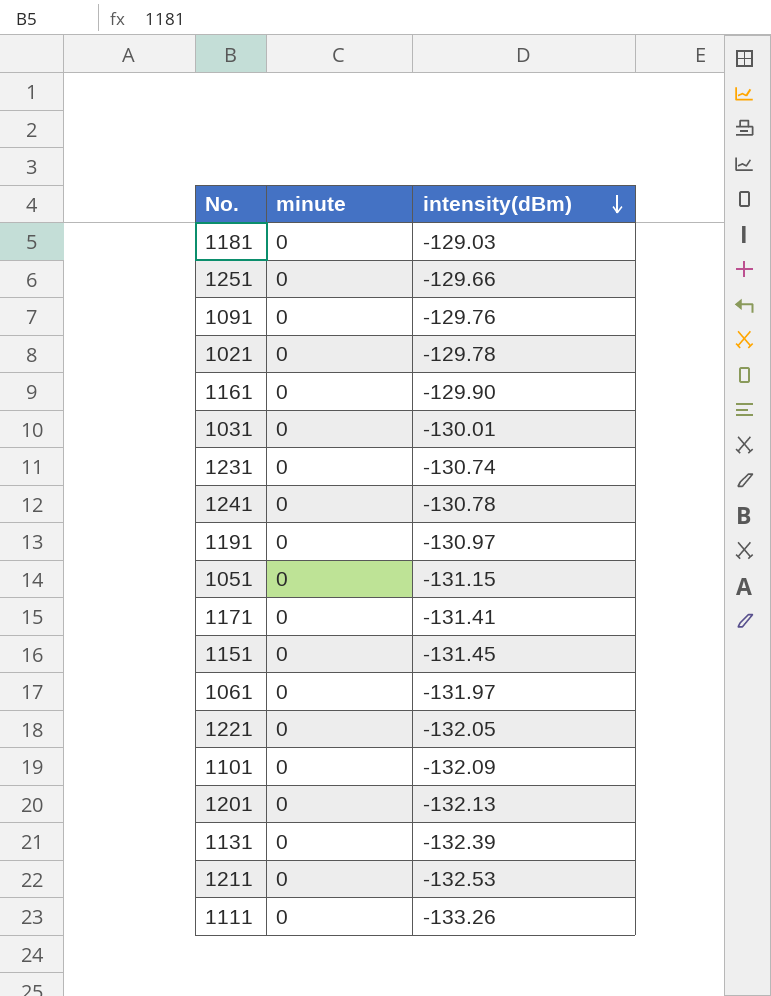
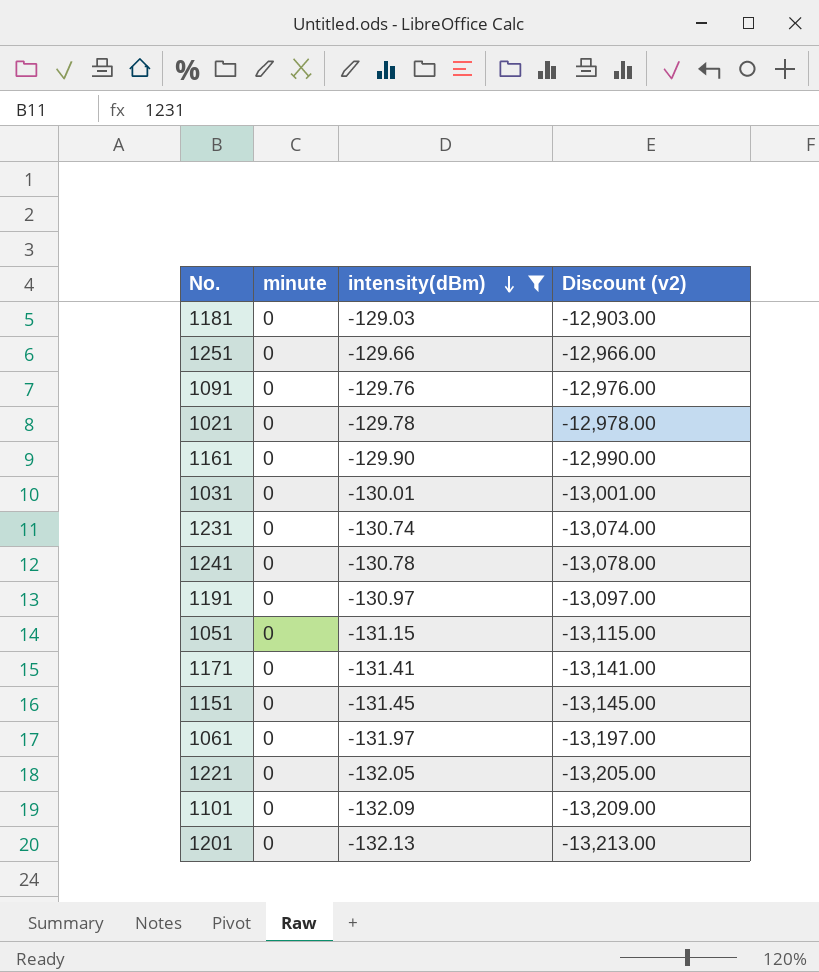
filter: none -> intensity(dBm) >= -132.13
column Discount (v2) | formula: none -> [intensity(dBm)] * 100

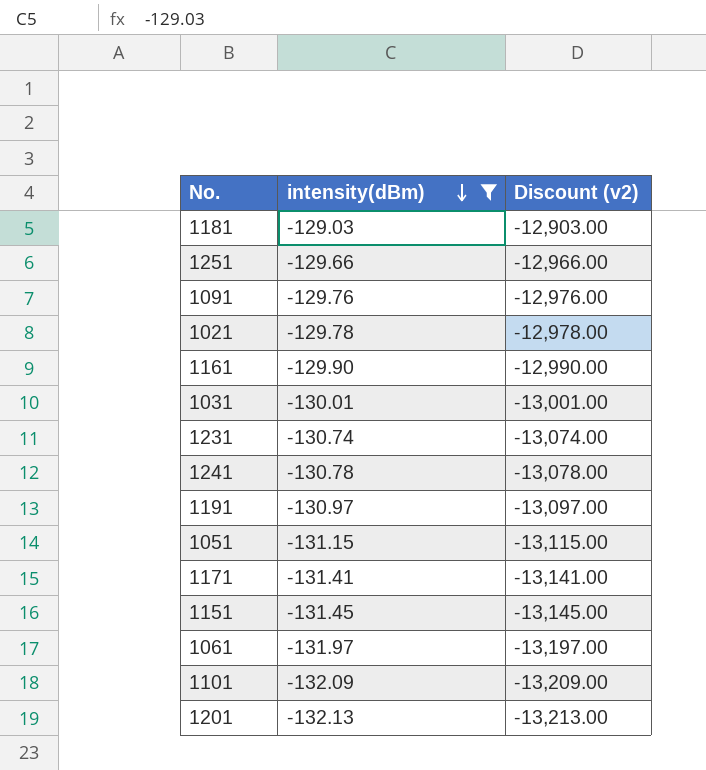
column minute | position: 2 -> none
row 1221: 0 | -132.05 | -13,205.00 -> none

